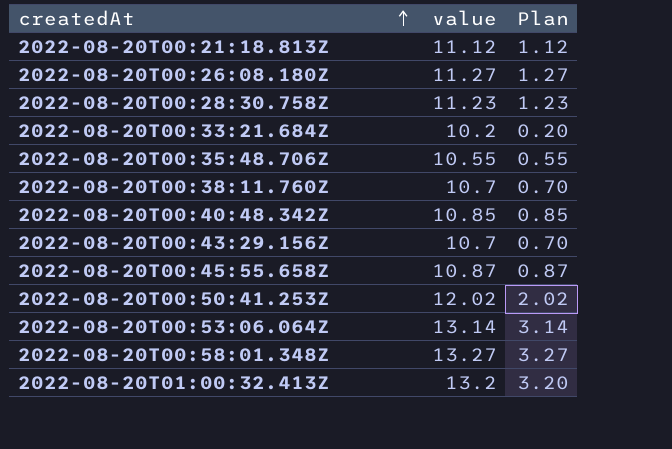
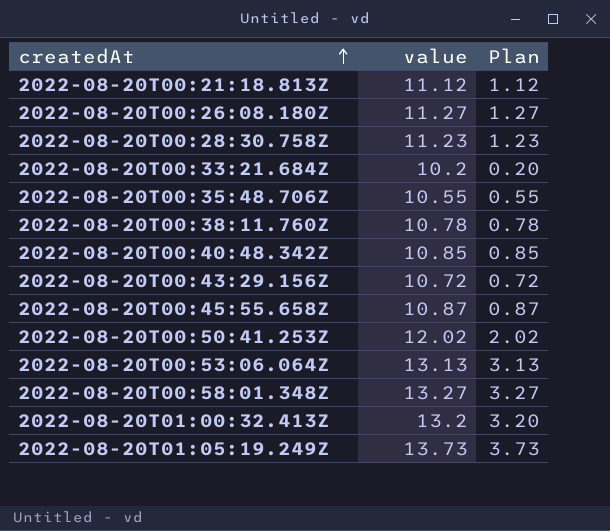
2022-08-20T00:38:11.760Z | value: 10.7 -> 10.78
2022-08-20T00:38:11.760Z | Plan: 0.70 -> 0.78
2022-08-20T00:43:29.156Z | value: 10.7 -> 10.72
2022-08-20T00:43:29.156Z | Plan: 0.70 -> 0.72
2022-08-20T00:53:06.064Z | value: 13.14 -> 13.13
2022-08-20T00:53:06.064Z | Plan: 3.14 -> 3.13
row 2022-08-20T01:05:19.249Z: none -> 13.73 | 3.73

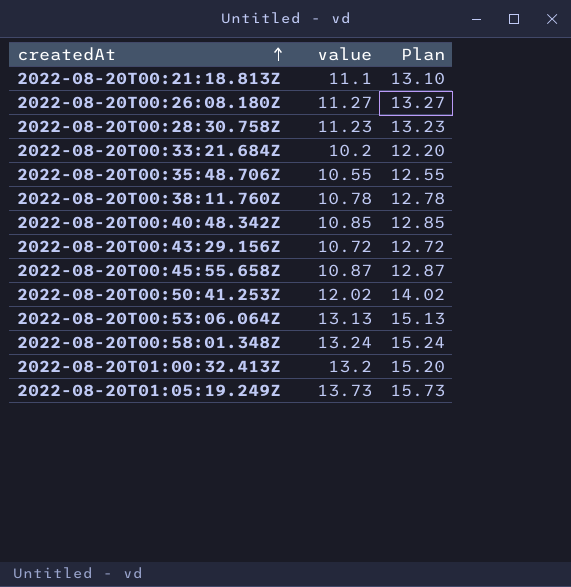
column Plan | formula: [value] - 10 -> [value] + 2
2022-08-20T00:21:18.813Z | value: 11.12 -> 11.1
2022-08-20T00:58:01.348Z | value: 13.27 -> 13.24

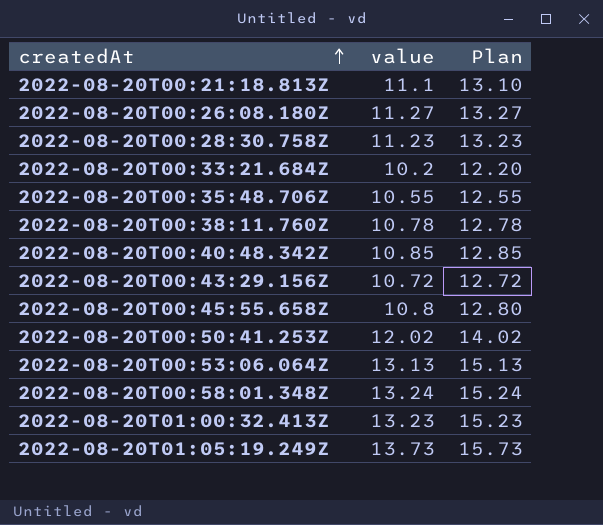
2022-08-20T00:45:55.658Z | value: 10.87 -> 10.8
2022-08-20T00:45:55.658Z | Plan: 12.87 -> 12.80
2022-08-20T01:00:32.413Z | value: 13.2 -> 13.23
2022-08-20T01:00:32.413Z | Plan: 15.20 -> 15.23

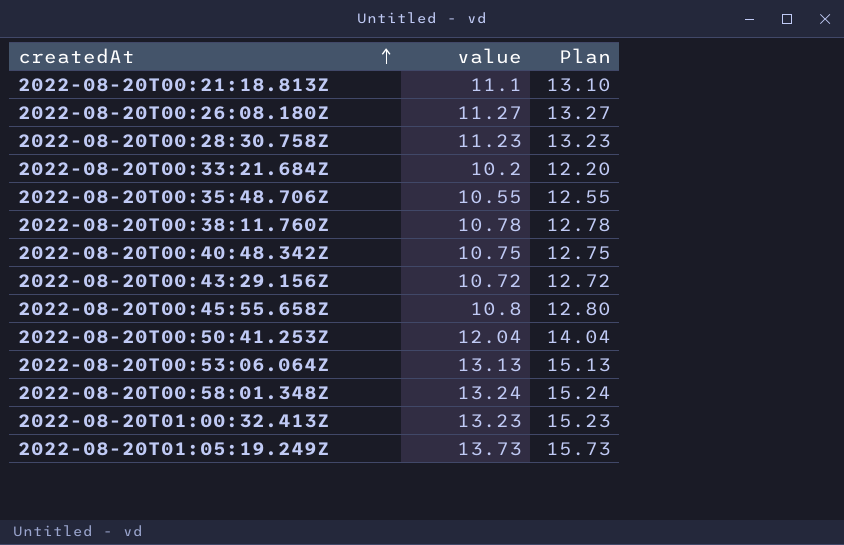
2022-08-20T00:40:48.342Z | value: 10.85 -> 10.75
2022-08-20T00:40:48.342Z | Plan: 12.85 -> 12.75
2022-08-20T00:50:41.253Z | value: 12.02 -> 12.04
2022-08-20T00:50:41.253Z | Plan: 14.02 -> 14.04

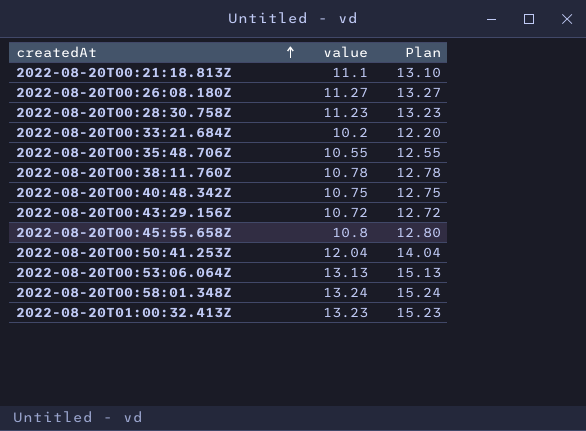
row 2022-08-20T01:05:19.249Z: 13.73 | 15.73 -> none

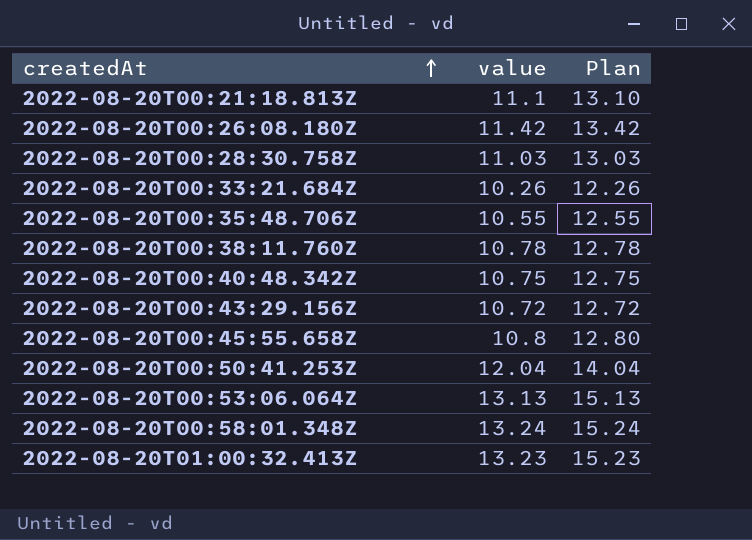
2022-08-20T00:26:08.180Z | value: 11.27 -> 11.42
2022-08-20T00:26:08.180Z | Plan: 13.27 -> 13.42
2022-08-20T00:28:30.758Z | value: 11.23 -> 11.03
2022-08-20T00:28:30.758Z | Plan: 13.23 -> 13.03
2022-08-20T00:33:21.684Z | value: 10.2 -> 10.26
2022-08-20T00:33:21.684Z | Plan: 12.20 -> 12.26

